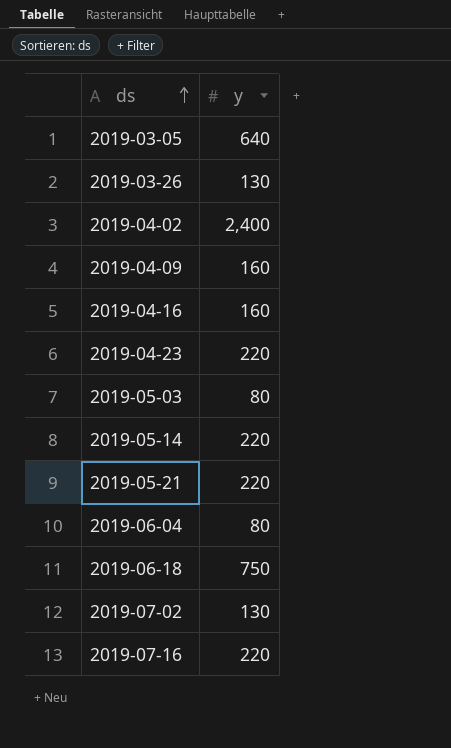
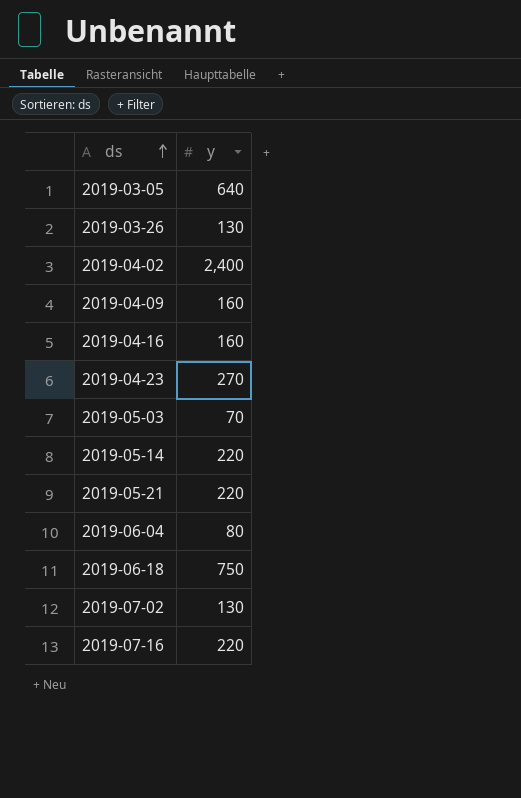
2019-04-23 | y: 220 -> 270
2019-05-03 | y: 80 -> 70

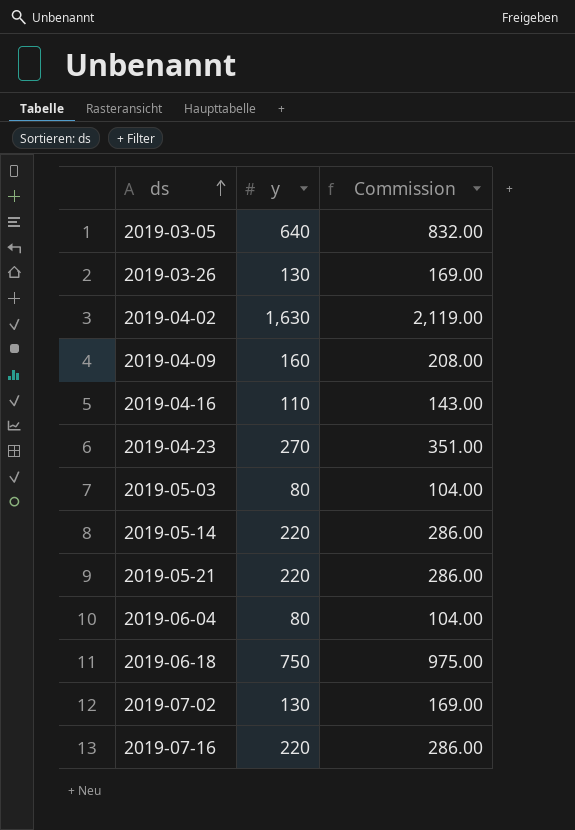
column Commission | formula: none -> [y] * 1.3
2019-04-02 | y: 2,400 -> 1,630
2019-04-16 | y: 160 -> 110
2019-05-03 | y: 70 -> 80

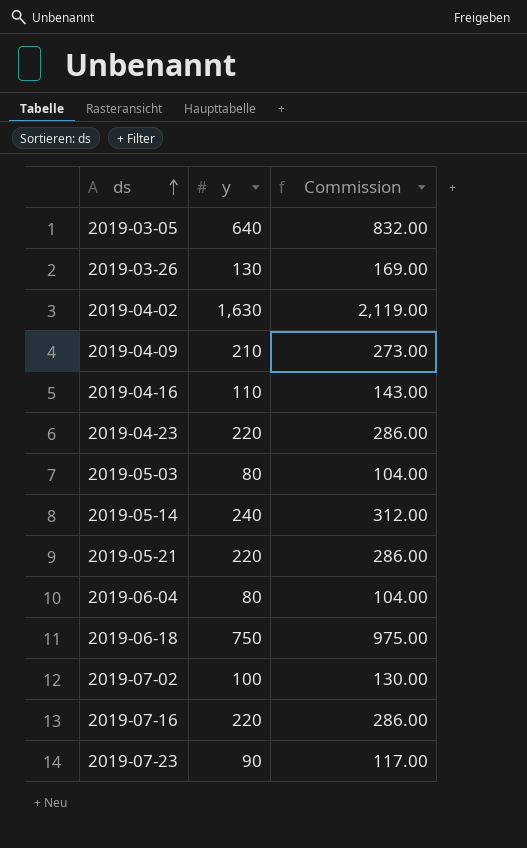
2019-04-09 | y: 160 -> 210
2019-04-09 | Commission: 208.00 -> 273.00
2019-04-23 | y: 270 -> 220
2019-04-23 | Commission: 351.00 -> 286.00
2019-05-14 | y: 220 -> 240
2019-05-14 | Commission: 286.00 -> 312.00
2019-07-02 | y: 130 -> 100
2019-07-02 | Commission: 169.00 -> 130.00
row 2019-07-23: none -> 90 | 117.00

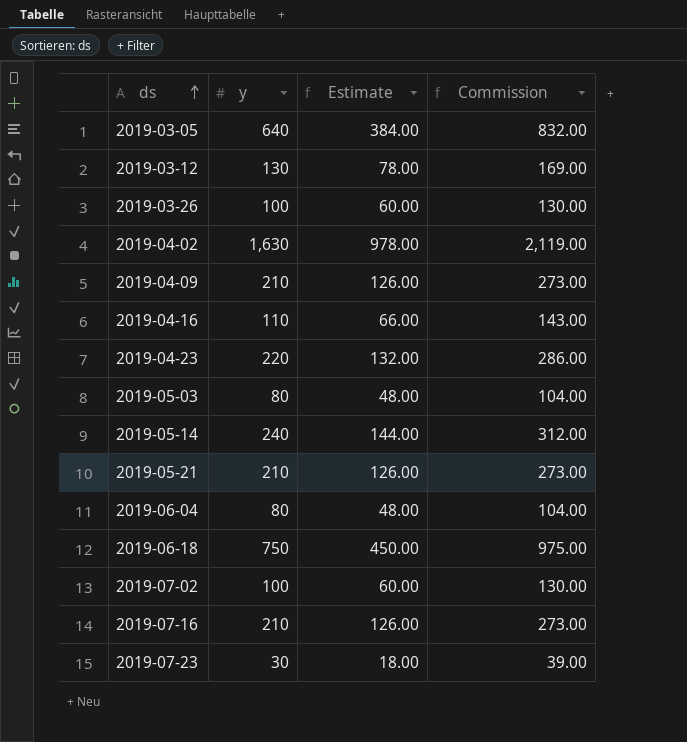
column Estimate | formula: none -> [y] * 0.6
row 2019-03-12: none -> 130 | 78.00 | 169.00
2019-03-26 | y: 130 -> 100
2019-03-26 | Commission: 169.00 -> 130.00
2019-05-21 | y: 220 -> 210
2019-05-21 | Commission: 286.00 -> 273.00
2019-07-16 | y: 220 -> 210
2019-07-16 | Commission: 286.00 -> 273.00
2019-07-23 | y: 90 -> 30
2019-07-23 | Commission: 117.00 -> 39.00

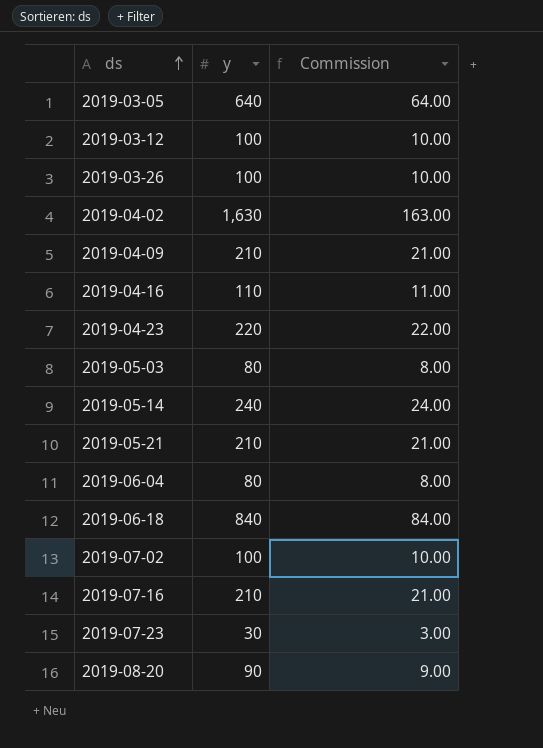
column Estimate | formula: [y] * 0.6 -> none
column Commission | formula: [y] * 1.3 -> [y] * 0.1
2019-03-12 | y: 130 -> 100
2019-06-18 | y: 750 -> 840
row 2019-08-20: none -> 90 | 9.00

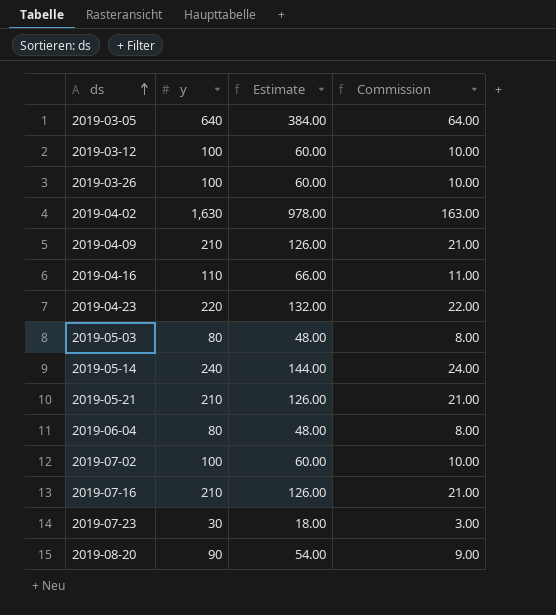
column Estimate | formula: none -> [y] * 0.6
row 2019-06-18: 840 | 84.00 -> none

